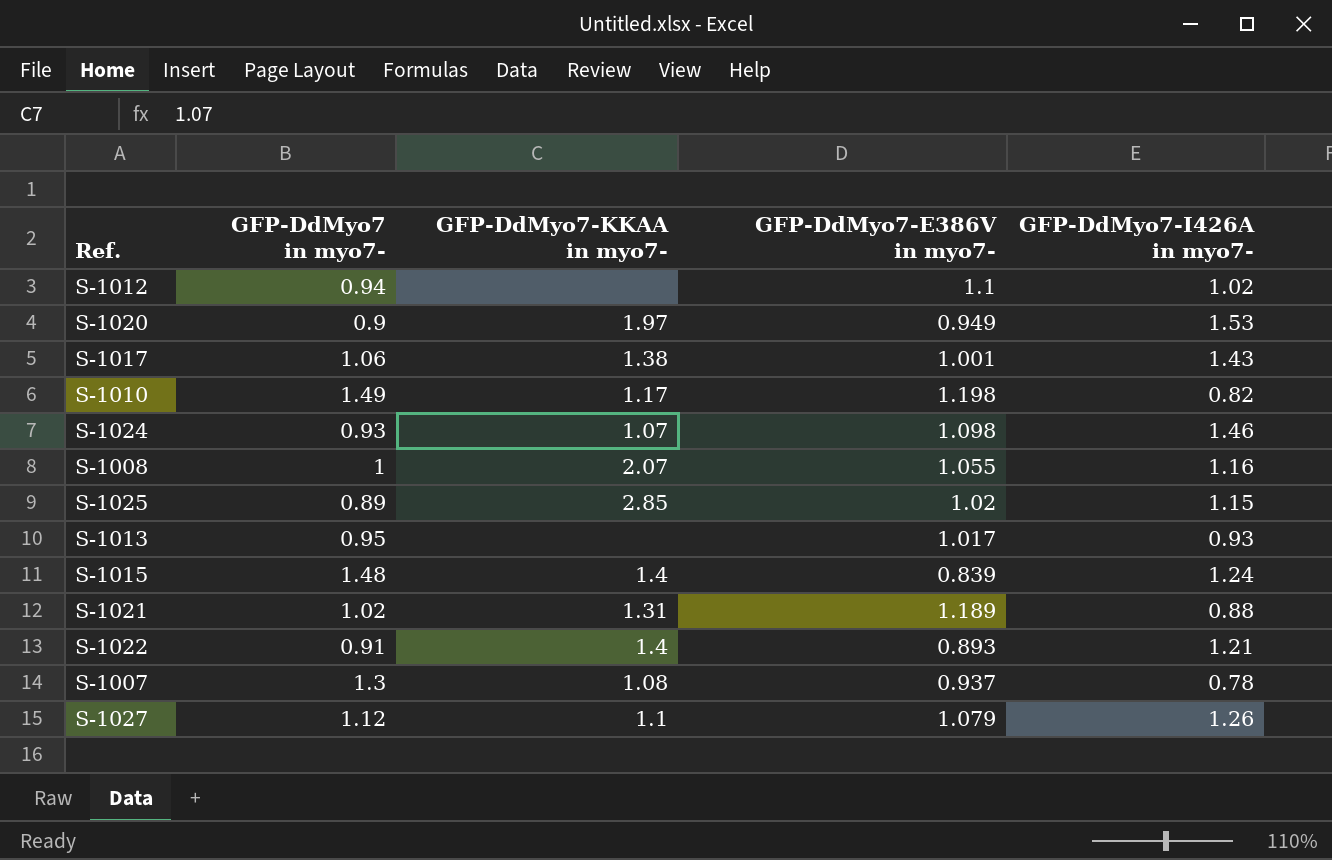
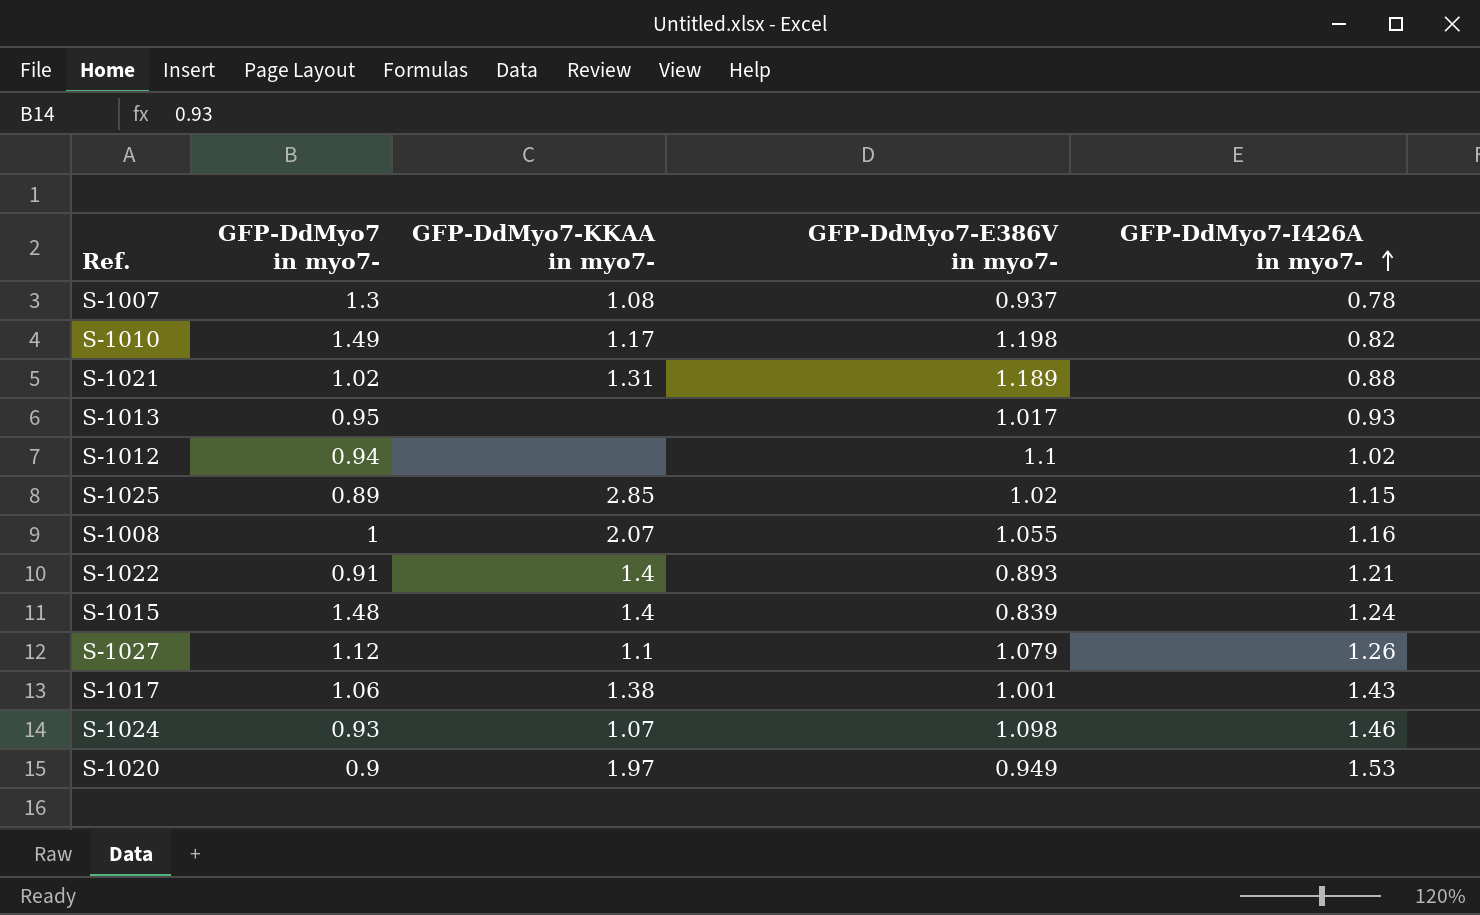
row order: none -> GFP-DdMyo7-I426A in myo7- ascending

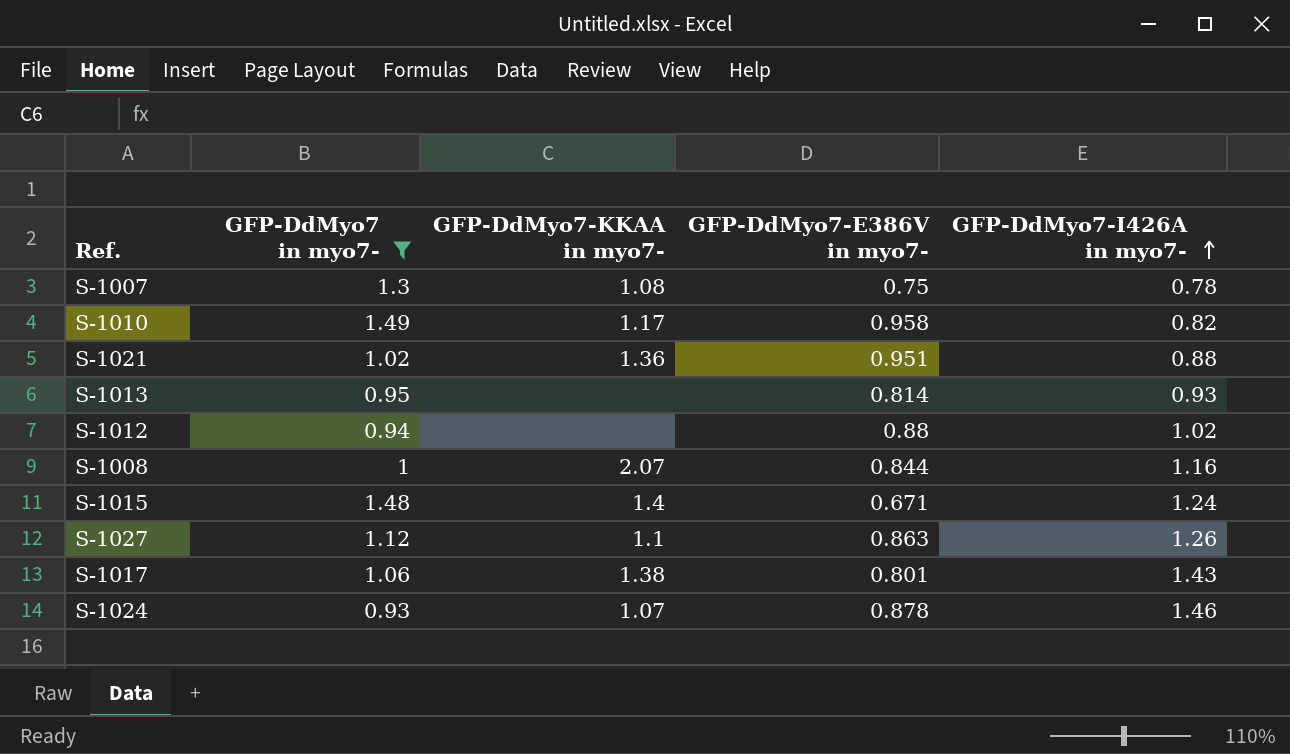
filter: none -> GFP-DdMyo7 in myo7- >= 0.93
S-1007 | GFP-DdMyo7-E386V in myo7-: 0.937 -> 0.75
S-1010 | GFP-DdMyo7-E386V in myo7-: 1.198 -> 0.958
S-1021 | GFP-DdMyo7-KKAA in myo7-: 1.31 -> 1.36
S-1021 | GFP-DdMyo7-E386V in myo7-: 1.189 -> 0.951
S-1013 | GFP-DdMyo7-E386V in myo7-: 1.017 -> 0.814
S-1012 | GFP-DdMyo7-E386V in myo7-: 1.1 -> 0.88
S-1008 | GFP-DdMyo7-E386V in myo7-: 1.055 -> 0.844
S-1015 | GFP-DdMyo7-E386V in myo7-: 0.839 -> 0.671
S-1027 | GFP-DdMyo7-E386V in myo7-: 1.079 -> 0.863
S-1017 | GFP-DdMyo7-E386V in myo7-: 1.001 -> 0.801
S-1024 | GFP-DdMyo7-E386V in myo7-: 1.098 -> 0.878

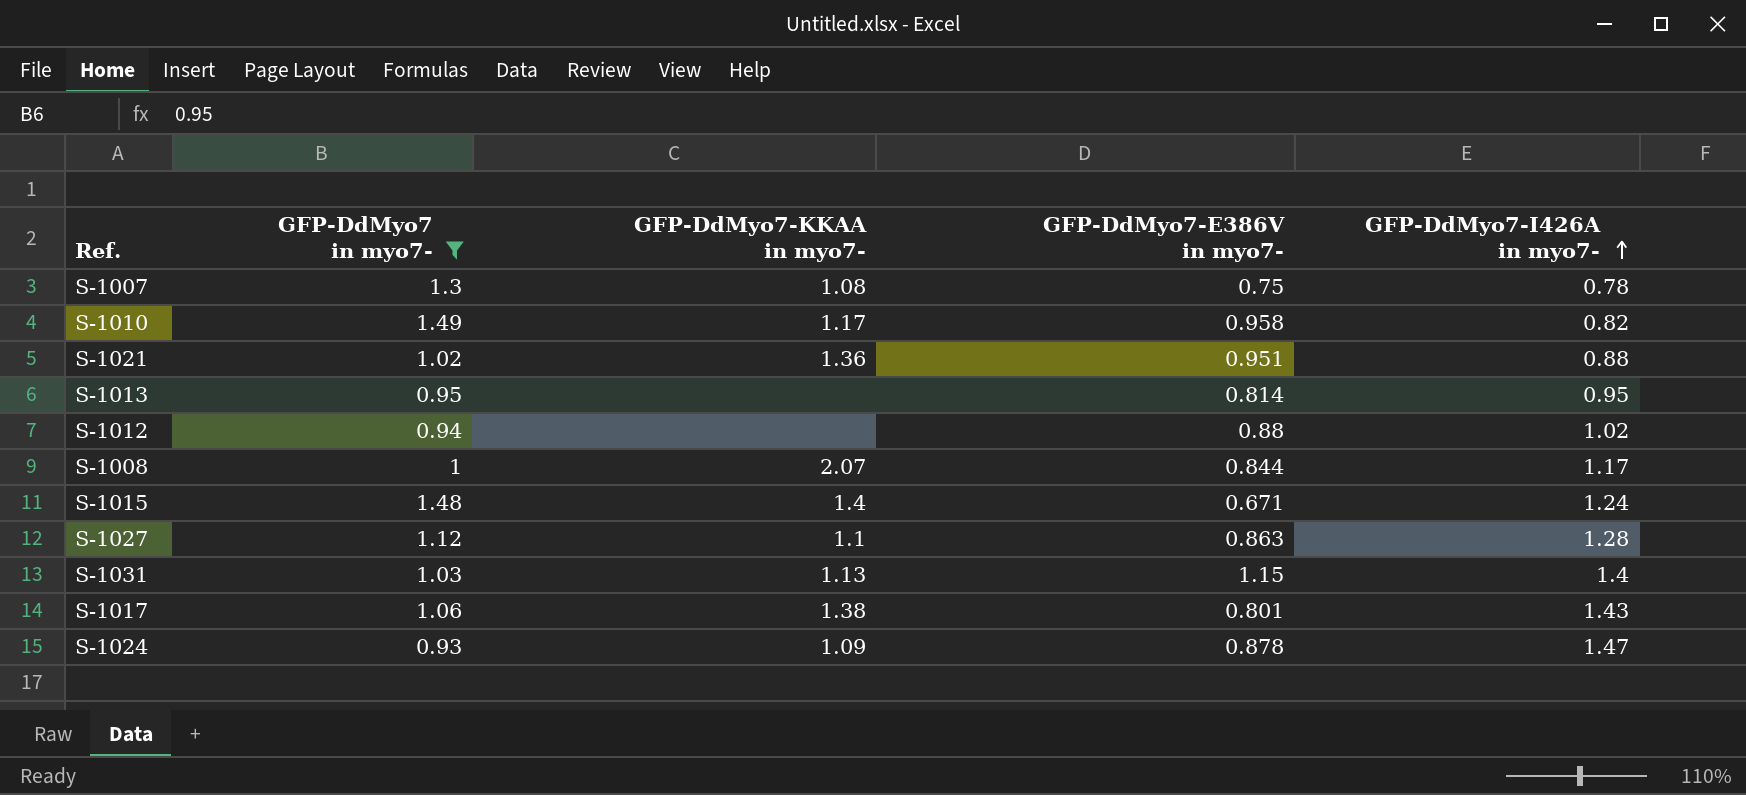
S-1013 | GFP-DdMyo7-I426A in myo7-: 0.93 -> 0.95
S-1008 | GFP-DdMyo7-I426A in myo7-: 1.16 -> 1.17
S-1027 | GFP-DdMyo7-I426A in myo7-: 1.26 -> 1.28
row S-1031: none -> 1.03 | 1.13 | 1.15 | 1.4
S-1024 | GFP-DdMyo7-KKAA in myo7-: 1.07 -> 1.09
S-1024 | GFP-DdMyo7-I426A in myo7-: 1.46 -> 1.47

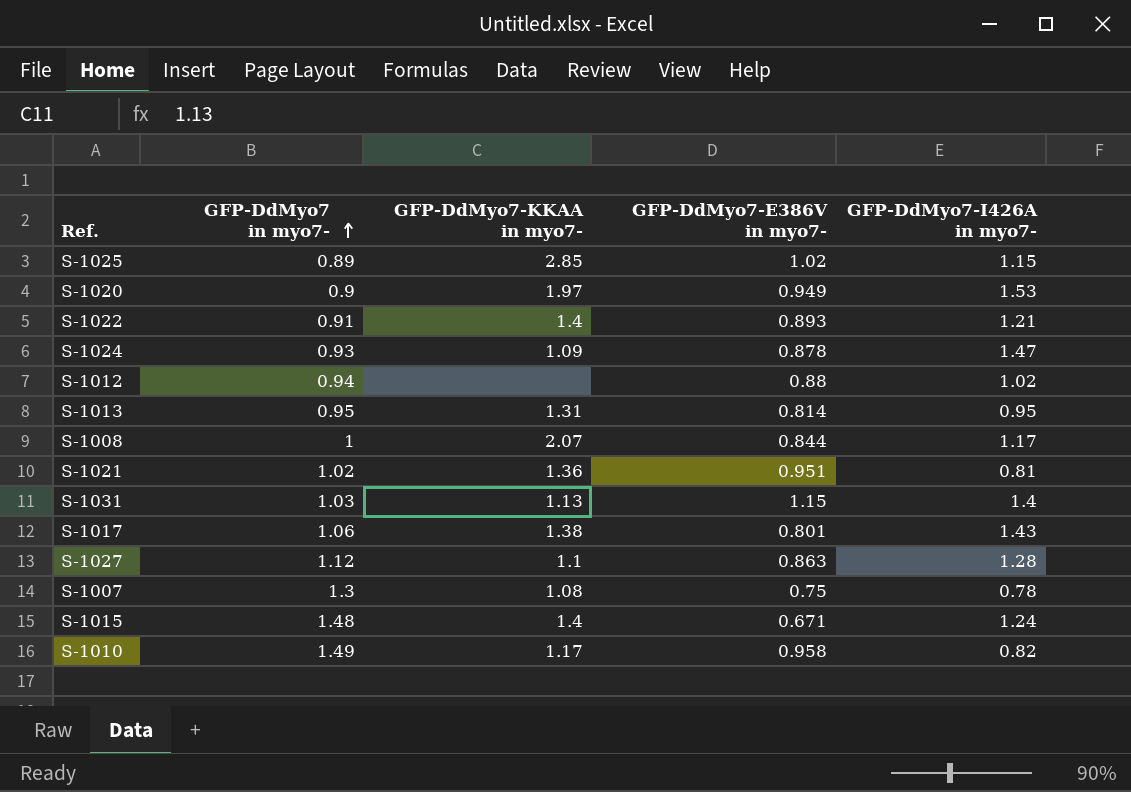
filter: GFP-DdMyo7 in myo7- >= 0.93 -> none
row order: GFP-DdMyo7-I426A in myo7- ascending -> GFP-DdMyo7 in myo7- ascending
S-1013 | GFP-DdMyo7-KKAA in myo7-: none -> 1.31
S-1021 | GFP-DdMyo7-I426A in myo7-: 0.88 -> 0.81

